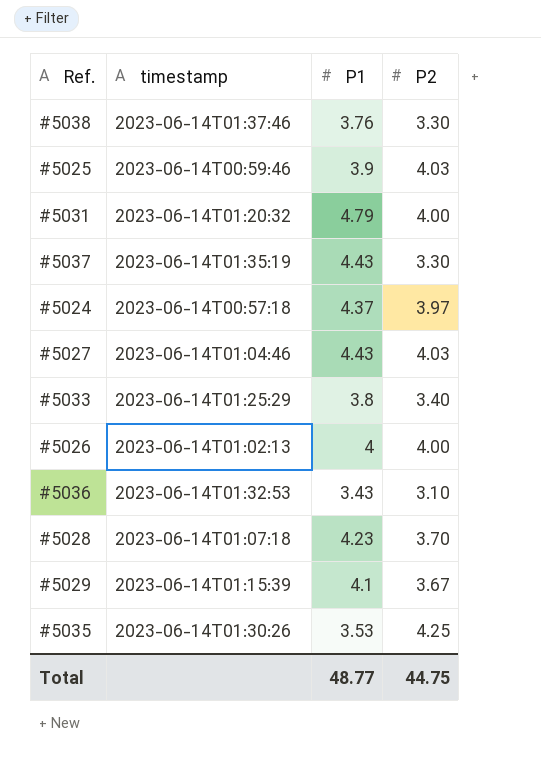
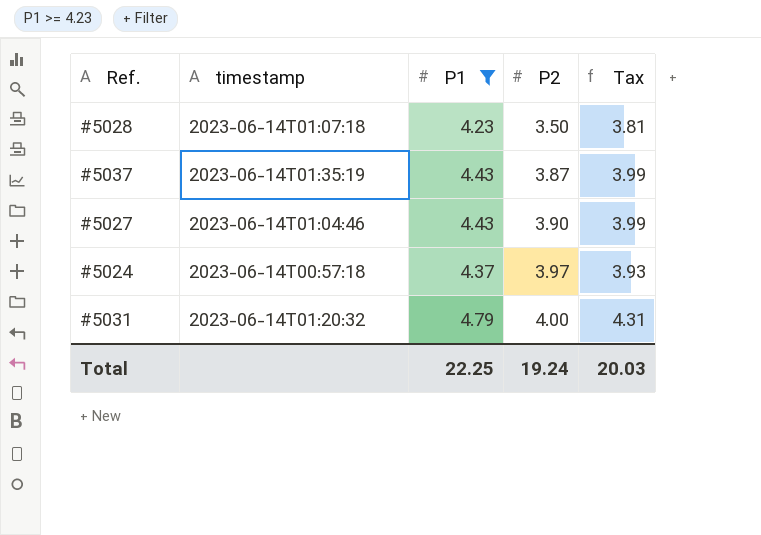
filter: none -> P1 >= 4.23
row order: none -> P2 ascending
column Tax | formula: none -> [P1] * 0.9
#5028 | P2: 3.70 -> 3.50
#5037 | P2: 3.30 -> 3.87
#5027 | P2: 4.03 -> 3.90
Total | P1: 48.77 -> 22.25
Total | P2: 44.75 -> 19.24

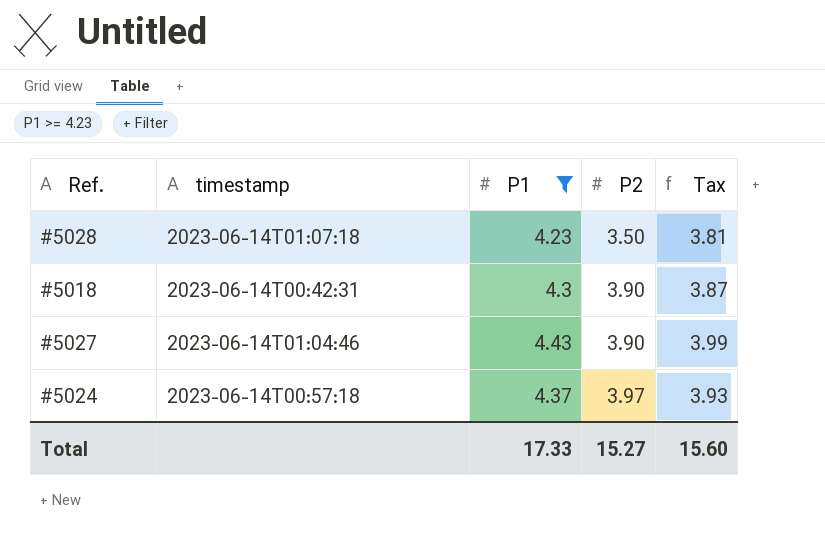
row #5037: 2023-06-14T01:35:19 | 4.43 | 3.87 | 3.99 -> none
row #5031: 2023-06-14T01:20:32 | 4.79 | 4.00 | 4.31 -> none
row #5018: none -> 2023-06-14T00:42:31 | 4.3 | 3.90 | 3.87
Total | P1: 22.25 -> 17.33
Total | P2: 19.24 -> 15.27
Total | Tax: 20.03 -> 15.60

